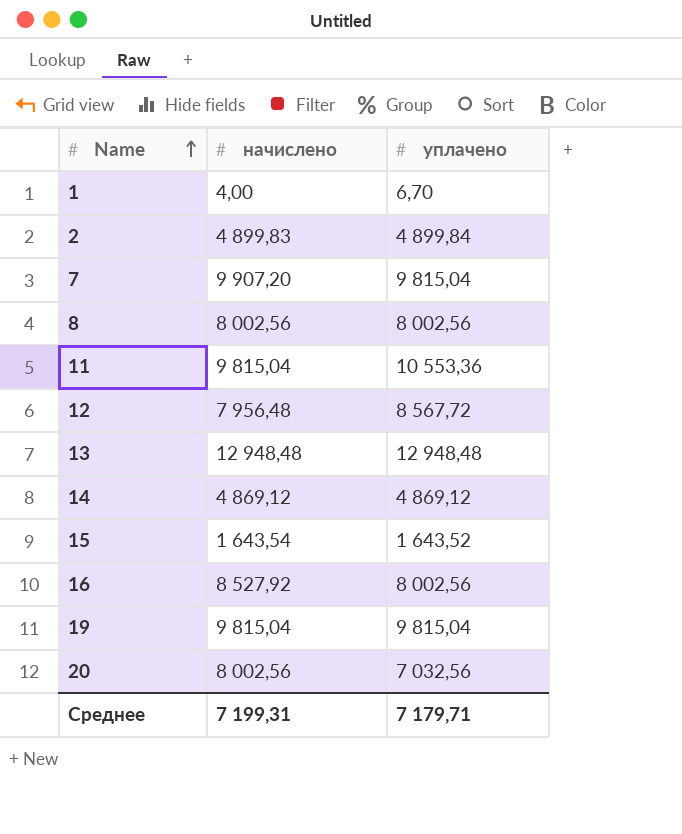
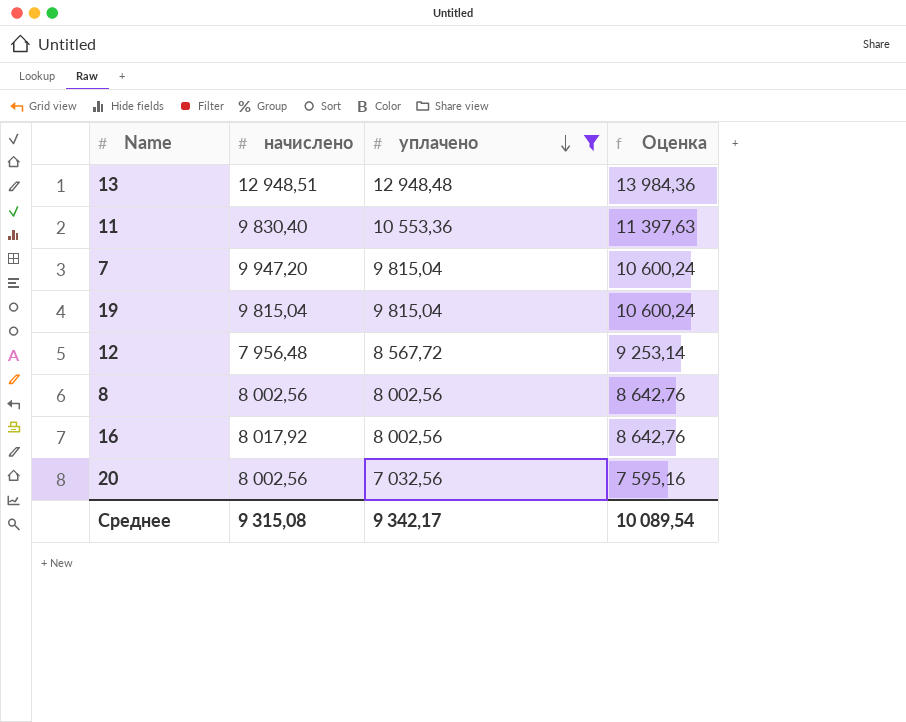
filter: none -> уплачено >= 7 032,56
row order: Name ascending -> уплачено descending
column Оценка | formula: none -> [уплачено] * 1,08
13 | начислено: 12 948,48 -> 12 948,51
11 | начислено: 9 815,04 -> 9 830,40
7 | начислено: 9 907,20 -> 9 947,20
16 | начислено: 8 527,92 -> 8 017,92
Среднее | начислено: 7 199,31 -> 9 315,08
Среднее | уплачено: 7 179,71 -> 9 342,17

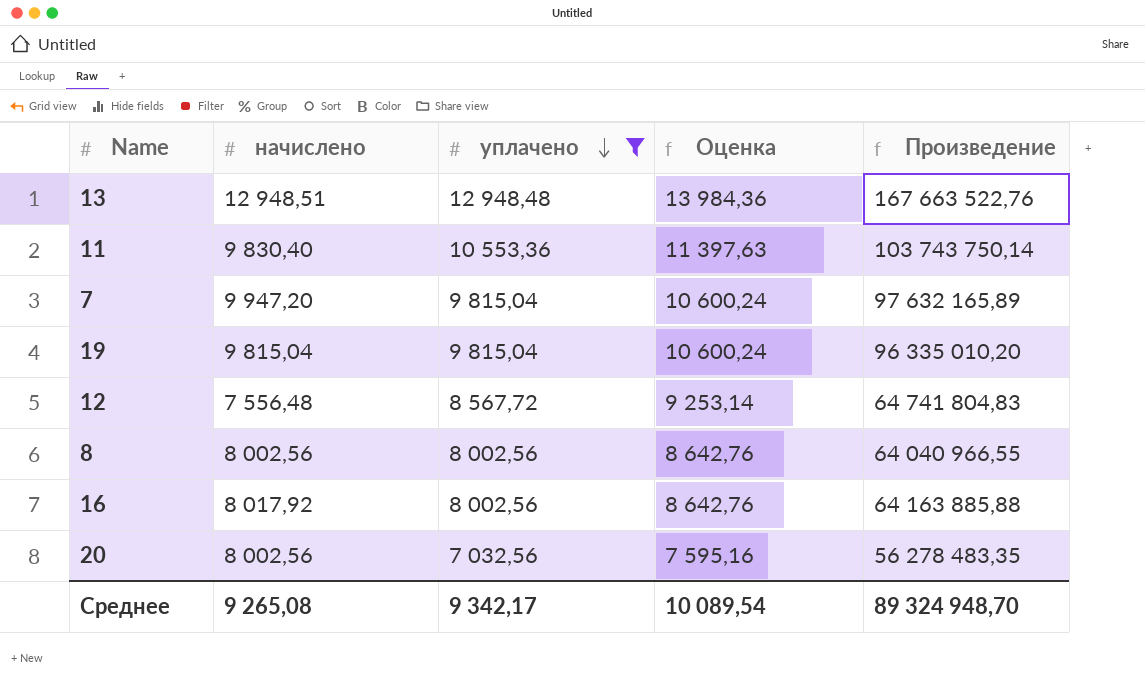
column Произведение | formula: none -> [начислено] * [уплачено]
12 | начислено: 7 956,48 -> 7 556,48
Среднее | начислено: 9 315,08 -> 9 265,08

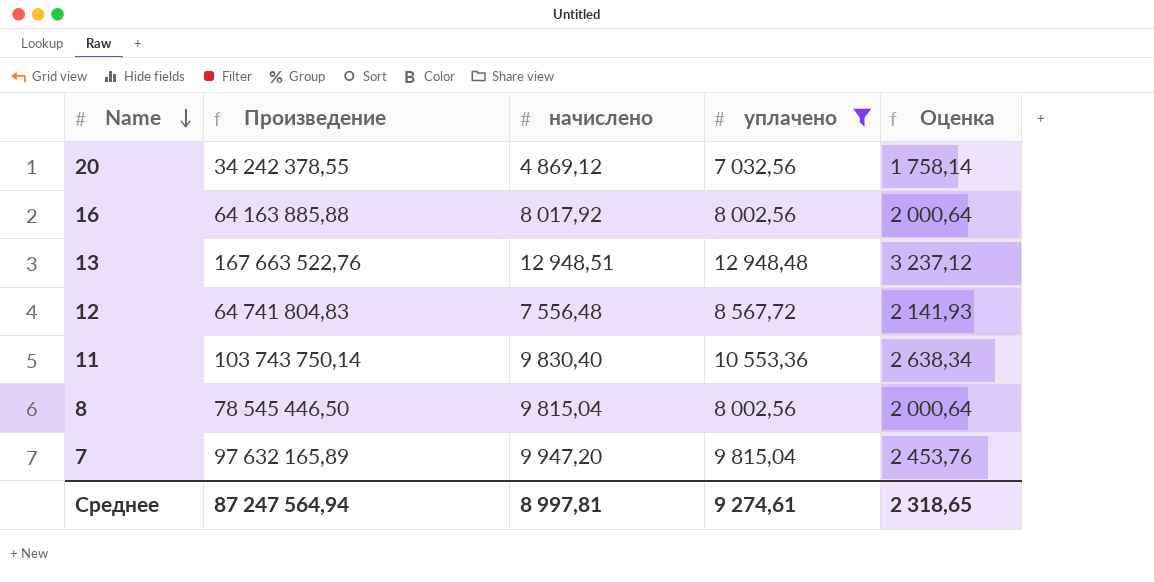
row order: уплачено descending -> Name descending
column Произведение | position: 5 -> 2
column Оценка | formula: [уплачено] * 1,08 -> [уплачено] * 0,25
row 19: 9 815,04 | 9 815,04 | 10 600,24 | 96 335 010,20 -> none
20 | Произведение: 56 278 483,35 -> 34 242 378,55
20 | начислено: 8 002,56 -> 4 869,12
8 | Произведение: 64 040 966,55 -> 78 545 446,50
8 | начислено: 8 002,56 -> 9 815,04
Среднее | Произведение: 89 324 948,70 -> 87 247 564,94
Среднее | начислено: 9 265,08 -> 8 997,81
Среднее | уплачено: 9 342,17 -> 9 274,61
Среднее | Оценка: 10 089,54 -> 2 318,65

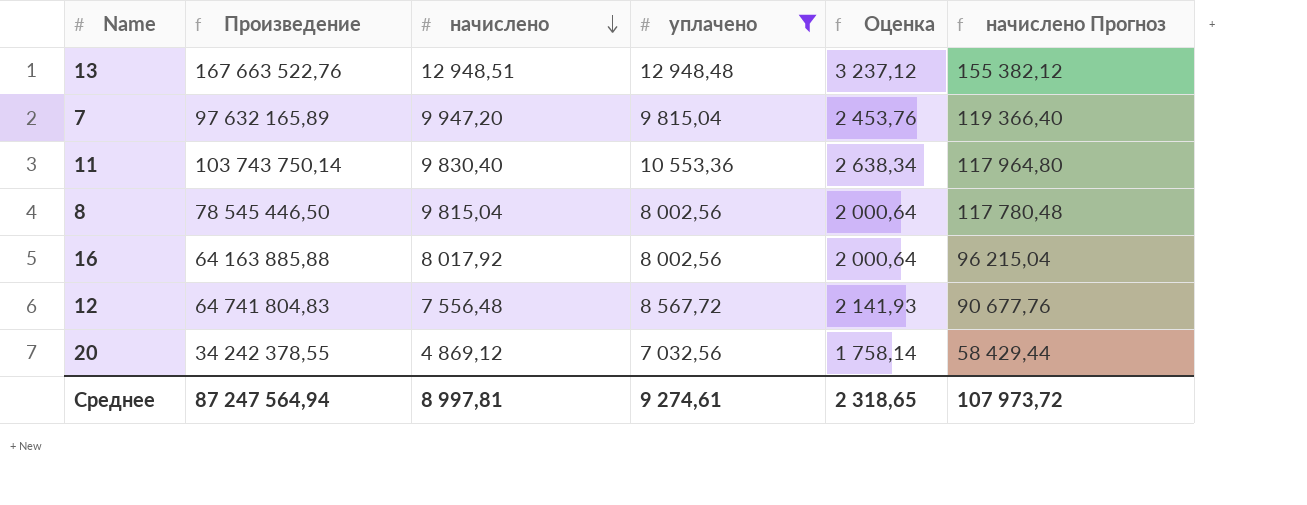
row order: Name descending -> начислено descending
column начислено Прогноз | formula: none -> [начислено] * 12

